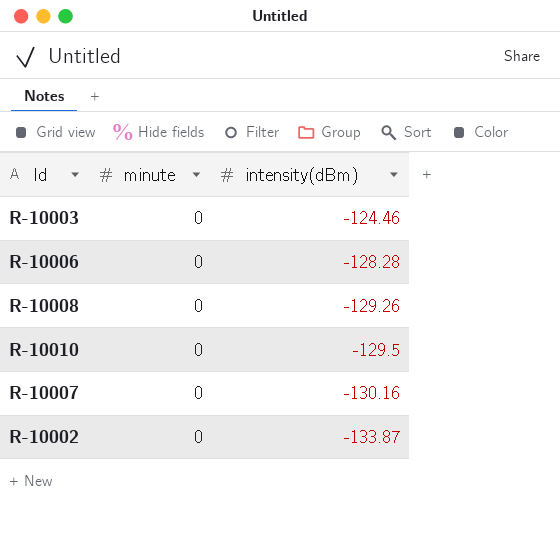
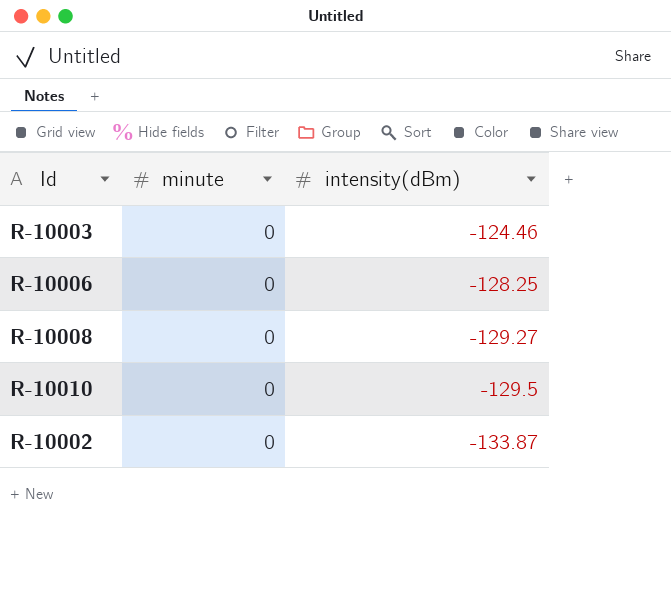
row R-10007: 0 | -130.16 -> none
R-10006 | intensity(dBm): -128.28 -> -128.25
R-10008 | intensity(dBm): -129.26 -> -129.27

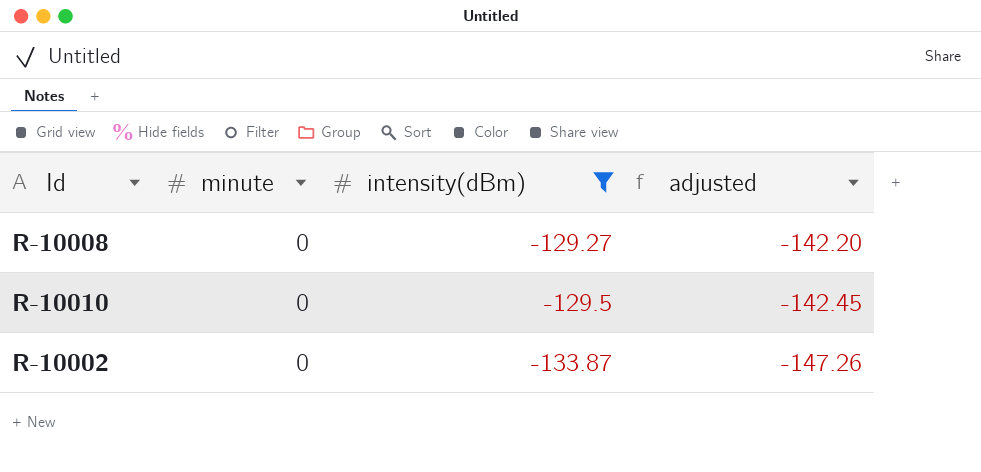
filter: none -> intensity(dBm) <= -129.27
column adjusted | formula: none -> [intensity(dBm)] * 1.1

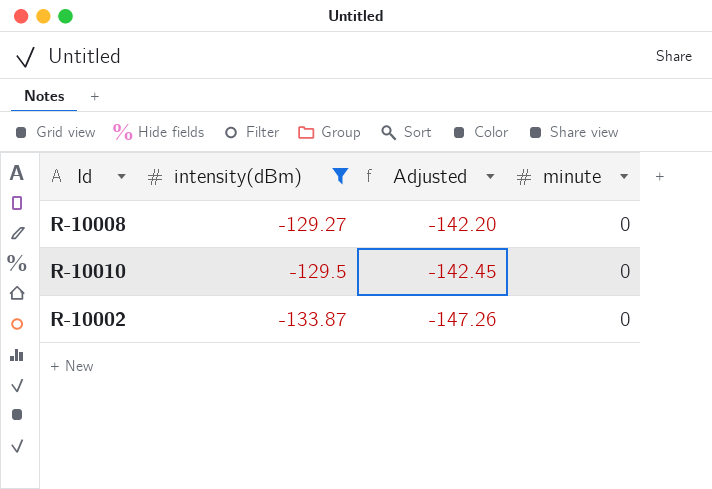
column name: adjusted -> Adjusted
column minute | position: 2 -> 4

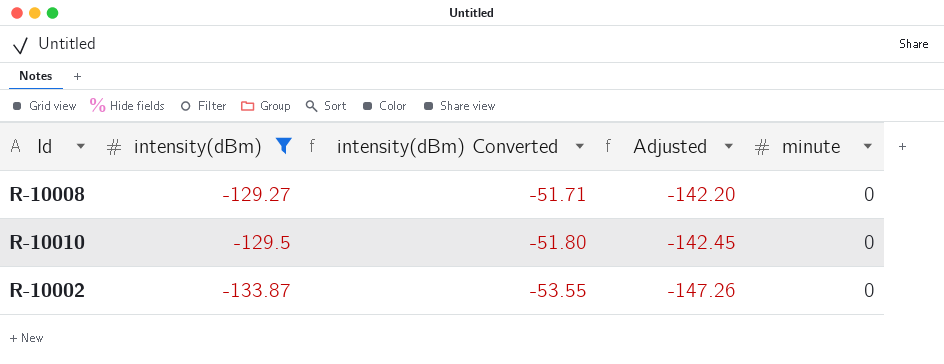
column intensity(dBm) Converted | formula: none -> [intensity(dBm)] * 0.4

